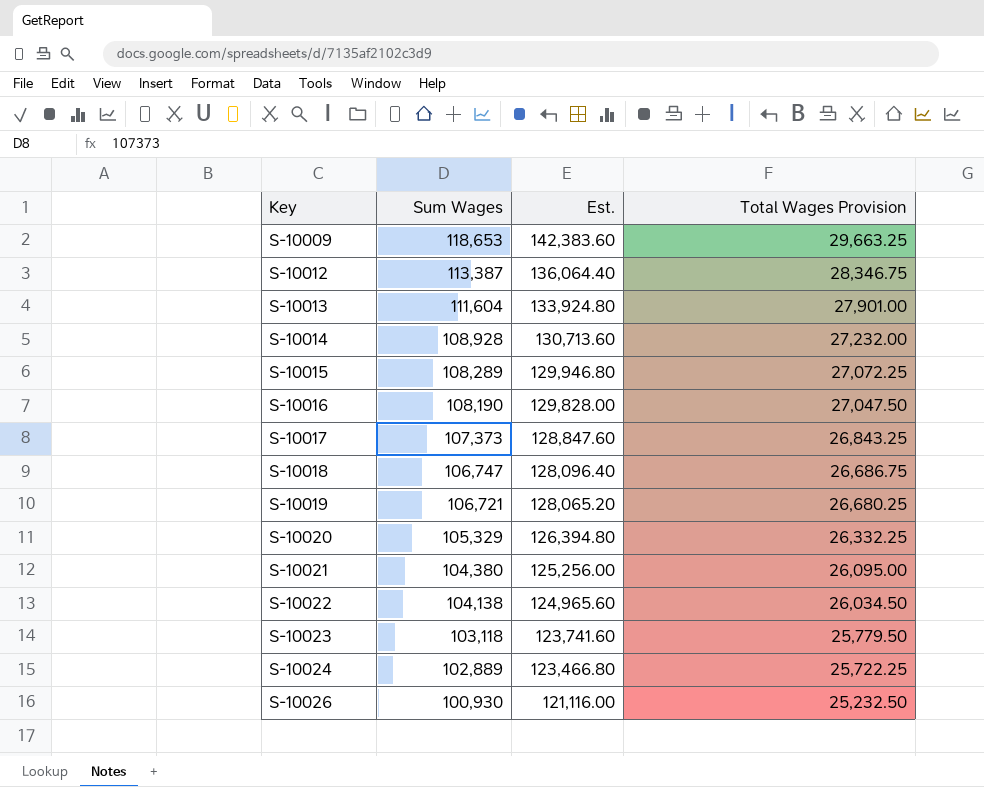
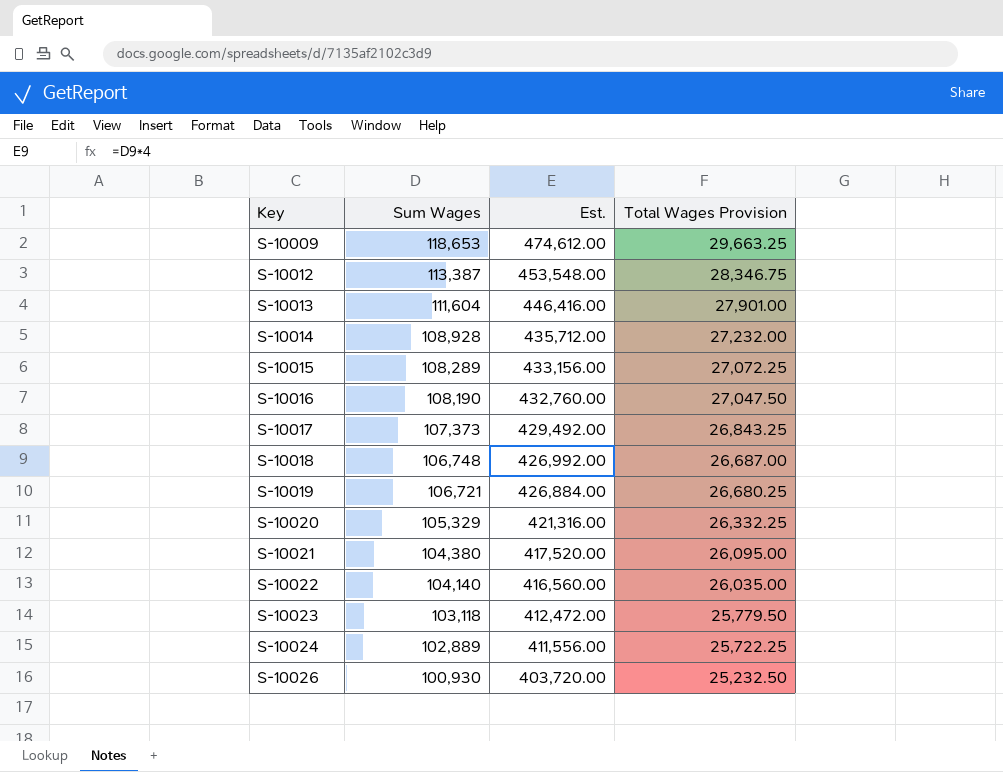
column Est. | formula: [Sum Wages] * 1.2 -> [Sum Wages] * 4
S-10018 | Sum Wages: 106,747 -> 106,748
S-10018 | Total Wages Provision: 26,686.75 -> 26,687.00
S-10022 | Sum Wages: 104,138 -> 104,140
S-10022 | Total Wages Provision: 26,034.50 -> 26,035.00

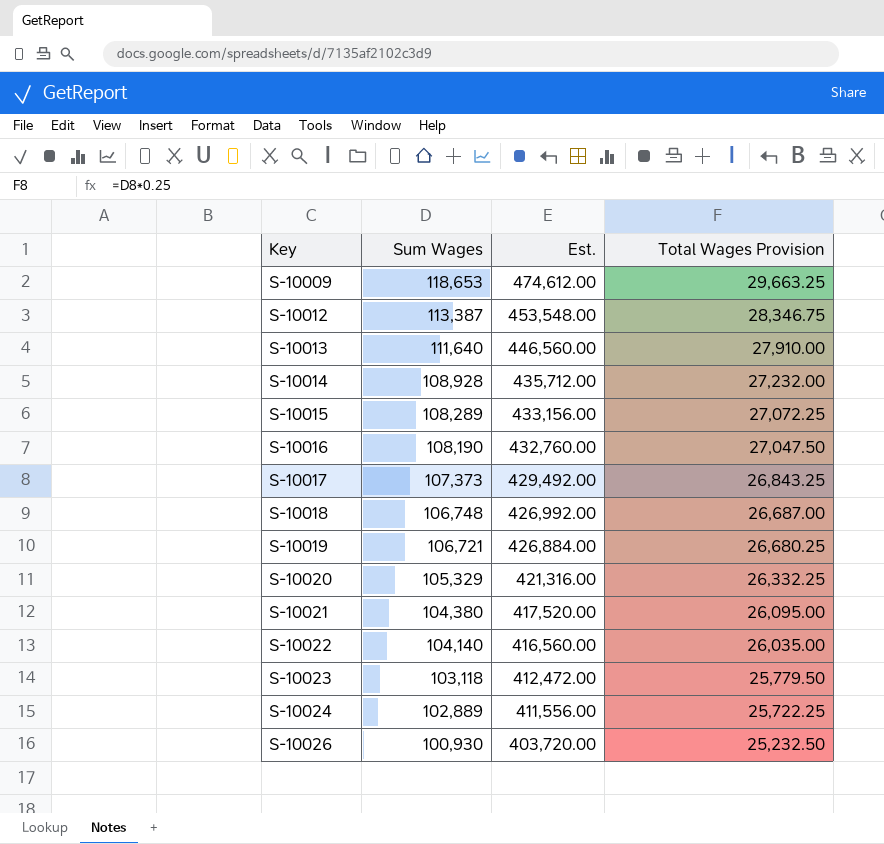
S-10013 | Sum Wages: 111,604 -> 111,640
S-10013 | Est.: 446,416.00 -> 446,560.00
S-10013 | Total Wages Provision: 27,901.00 -> 27,910.00

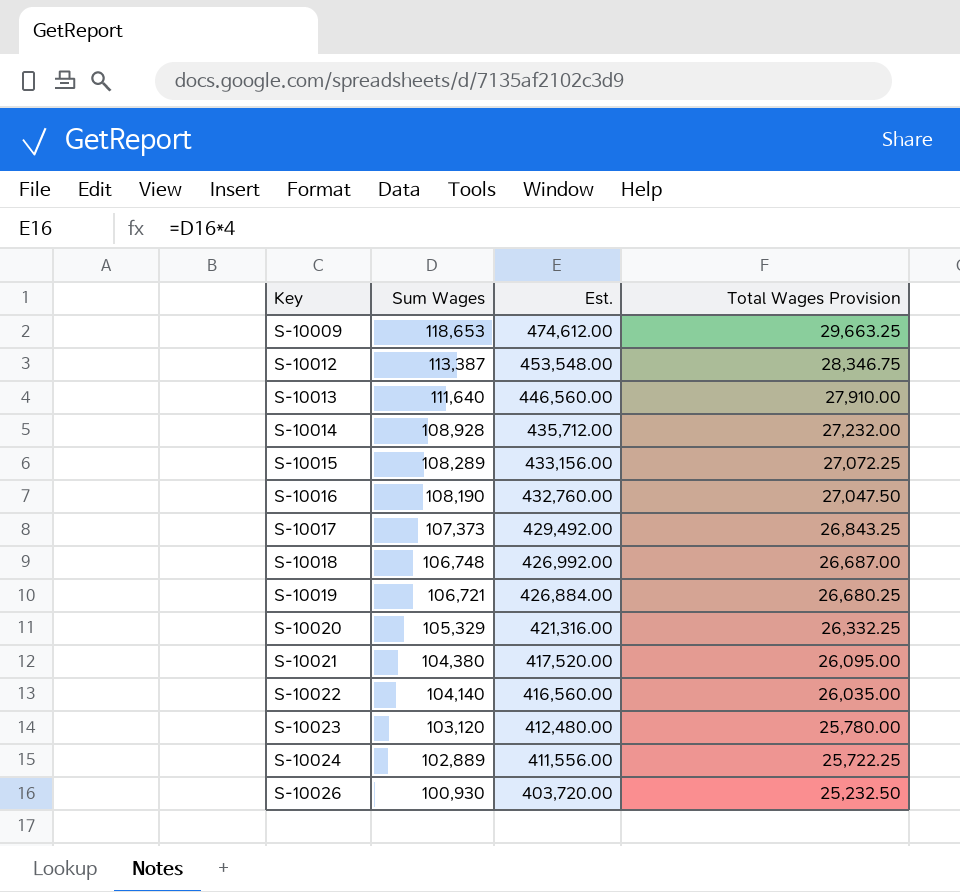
S-10023 | Sum Wages: 103,118 -> 103,120
S-10023 | Est.: 412,472.00 -> 412,480.00
S-10023 | Total Wages Provision: 25,779.50 -> 25,780.00

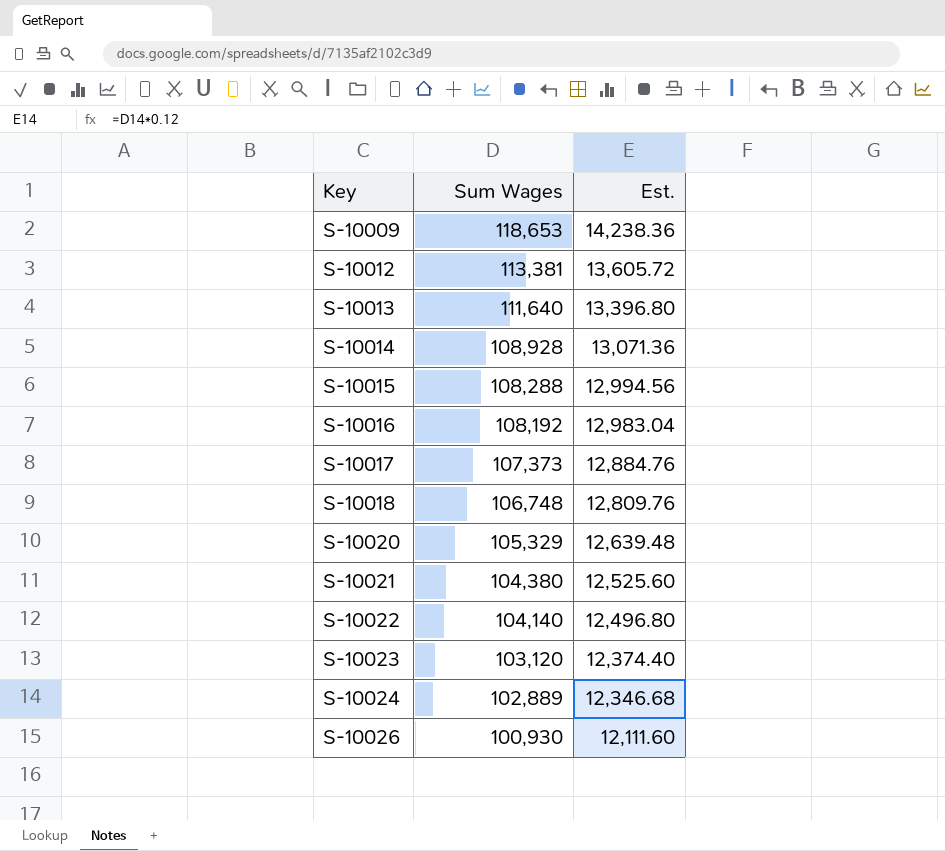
column Total Wages Provision | formula: [Sum Wages] * 0.25 -> none
column Est. | formula: [Sum Wages] * 4 -> [Sum Wages] * 0.12
row S-10019: 106,721 | 426,884.00 | 26,680.25 -> none
S-10012 | Sum Wages: 113,387 -> 113,381
S-10015 | Sum Wages: 108,289 -> 108,288
S-10016 | Sum Wages: 108,190 -> 108,192

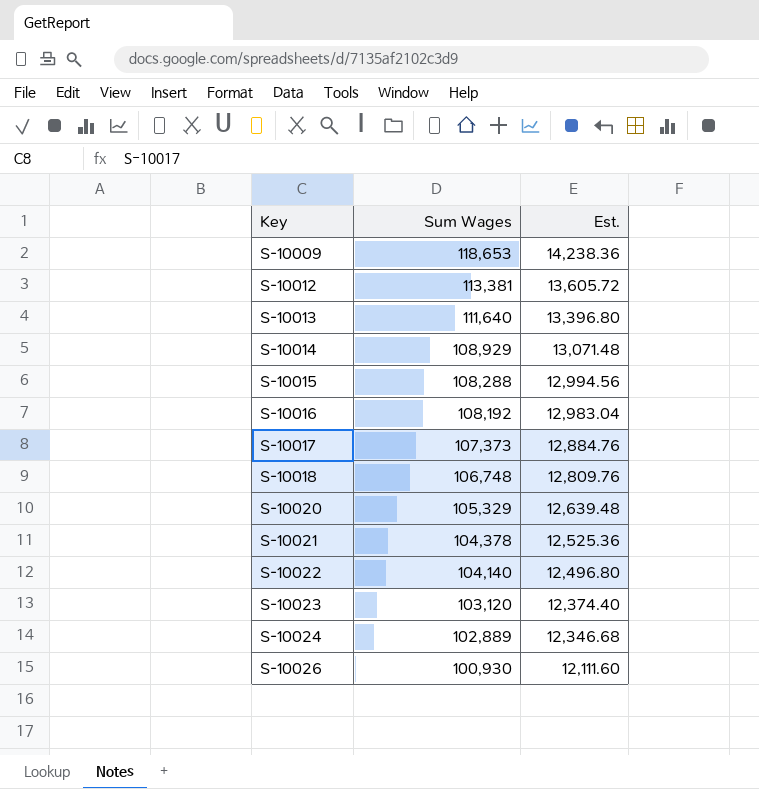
S-10014 | Sum Wages: 108,928 -> 108,929
S-10014 | Est.: 13,071.36 -> 13,071.48
S-10021 | Sum Wages: 104,380 -> 104,378
S-10021 | Est.: 12,525.60 -> 12,525.36

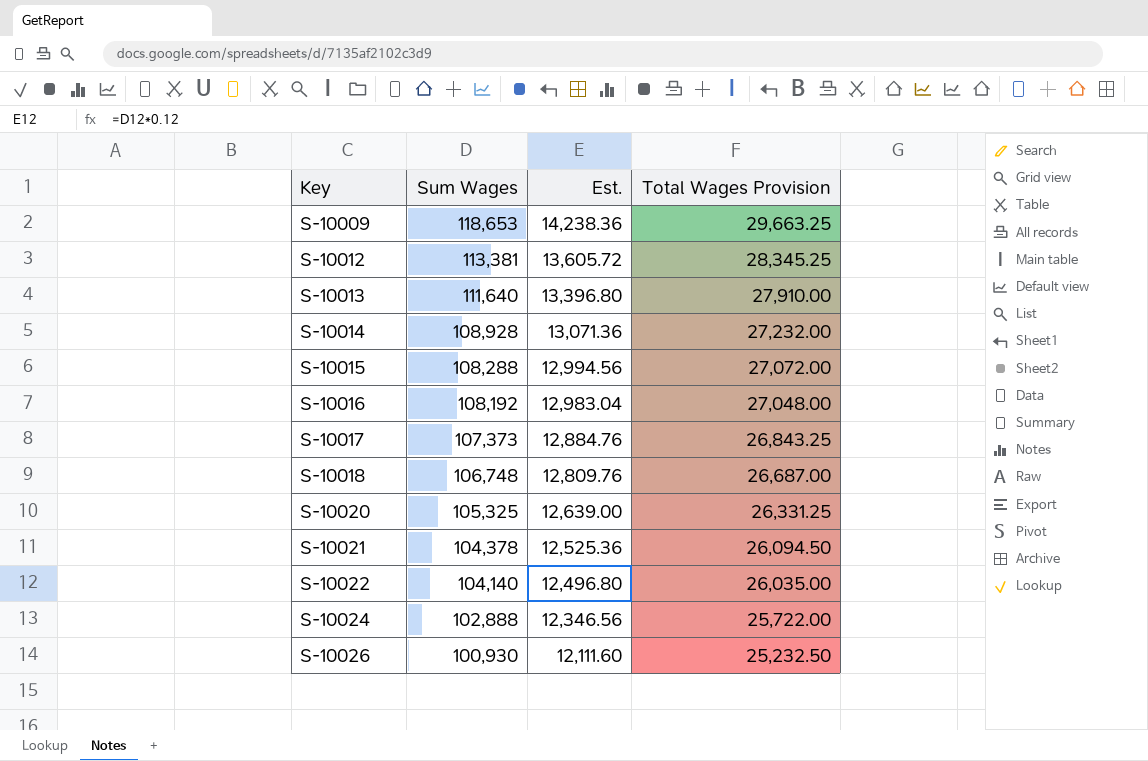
column Total Wages Provision | formula: none -> [Sum Wages] * 0.25
row S-10023: 103,120 | 12,374.40 -> none
S-10014 | Sum Wages: 108,929 -> 108,928
S-10014 | Est.: 13,071.48 -> 13,071.36
S-10020 | Sum Wages: 105,329 -> 105,325
S-10020 | Est.: 12,639.48 -> 12,639.00
S-10024 | Sum Wages: 102,889 -> 102,888
S-10024 | Est.: 12,346.68 -> 12,346.56

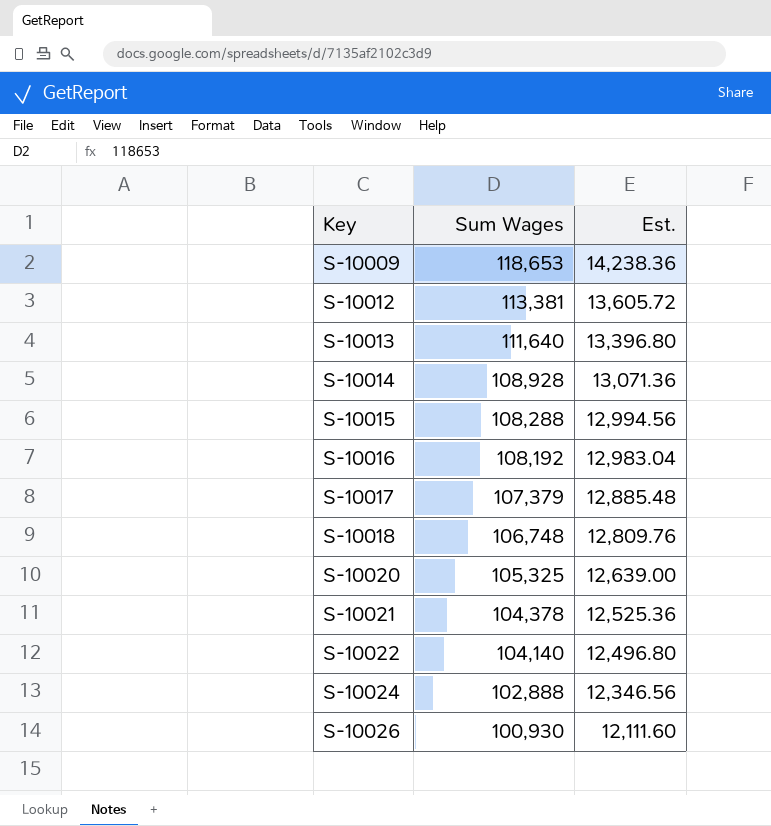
column Total Wages Provision | formula: [Sum Wages] * 0.25 -> none
S-10017 | Sum Wages: 107,373 -> 107,379
S-10017 | Est.: 12,884.76 -> 12,885.48

